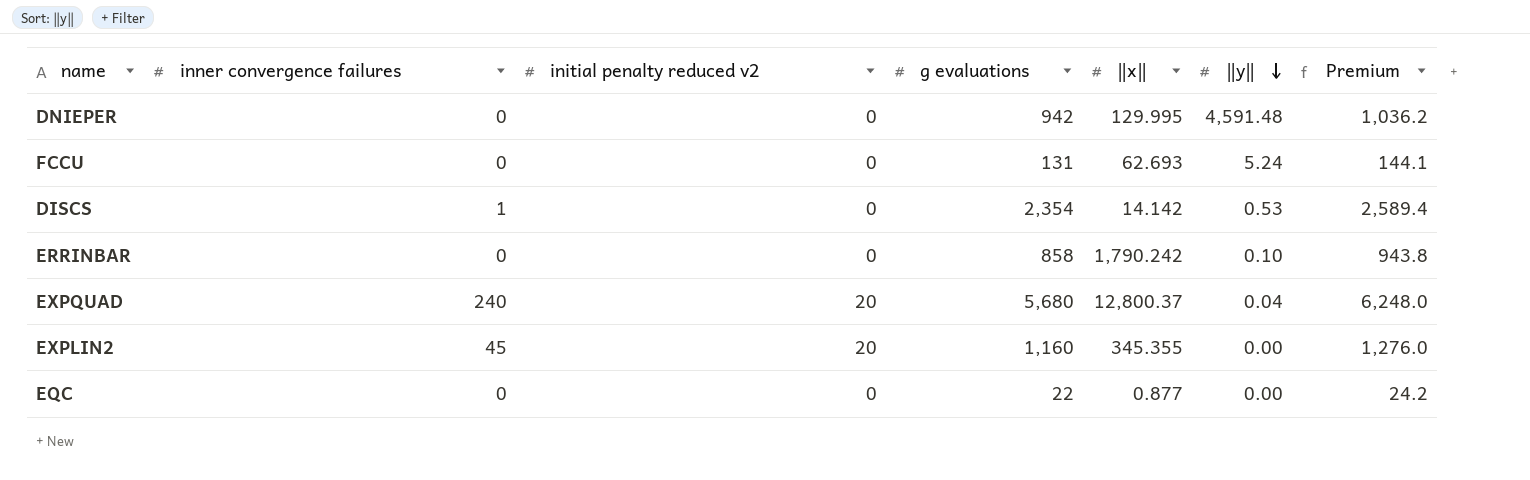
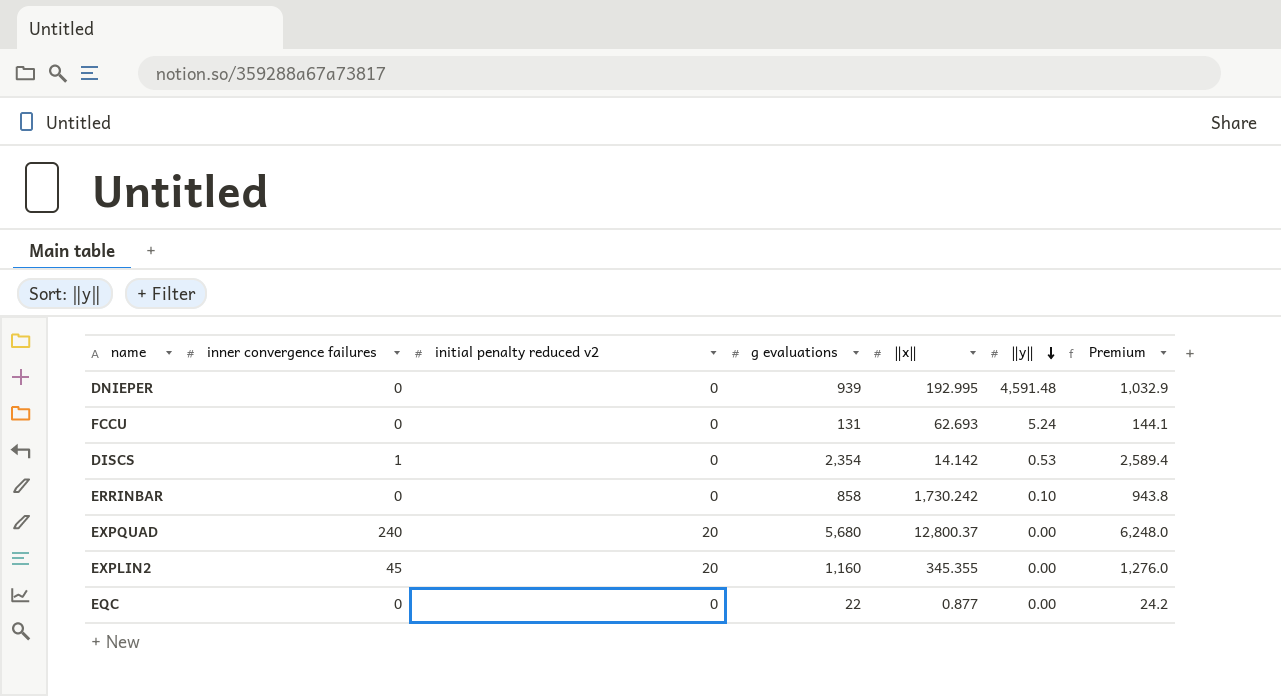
DNIEPER | g evaluations: 942 -> 939
DNIEPER | ‖x‖: 129.995 -> 192.995
DNIEPER | Premium: 1,036.2 -> 1,032.9
ERRINBAR | ‖x‖: 1,790.242 -> 1,730.242
EXPQUAD | ‖y‖: 0.04 -> 0.00

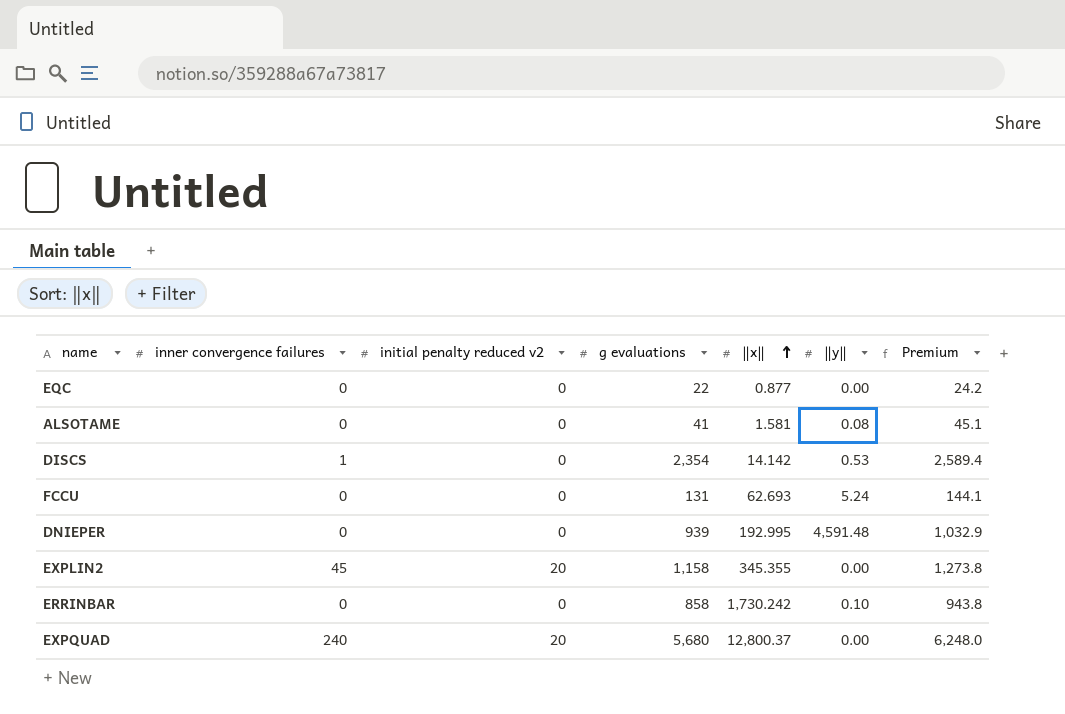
row order: ‖y‖ descending -> ‖x‖ ascending
row ALSOTAME: none -> 0 | 0 | 41 | 1.581 | 0.08 | 45.1
EXPLIN2 | g evaluations: 1,160 -> 1,158
EXPLIN2 | Premium: 1,276.0 -> 1,273.8

